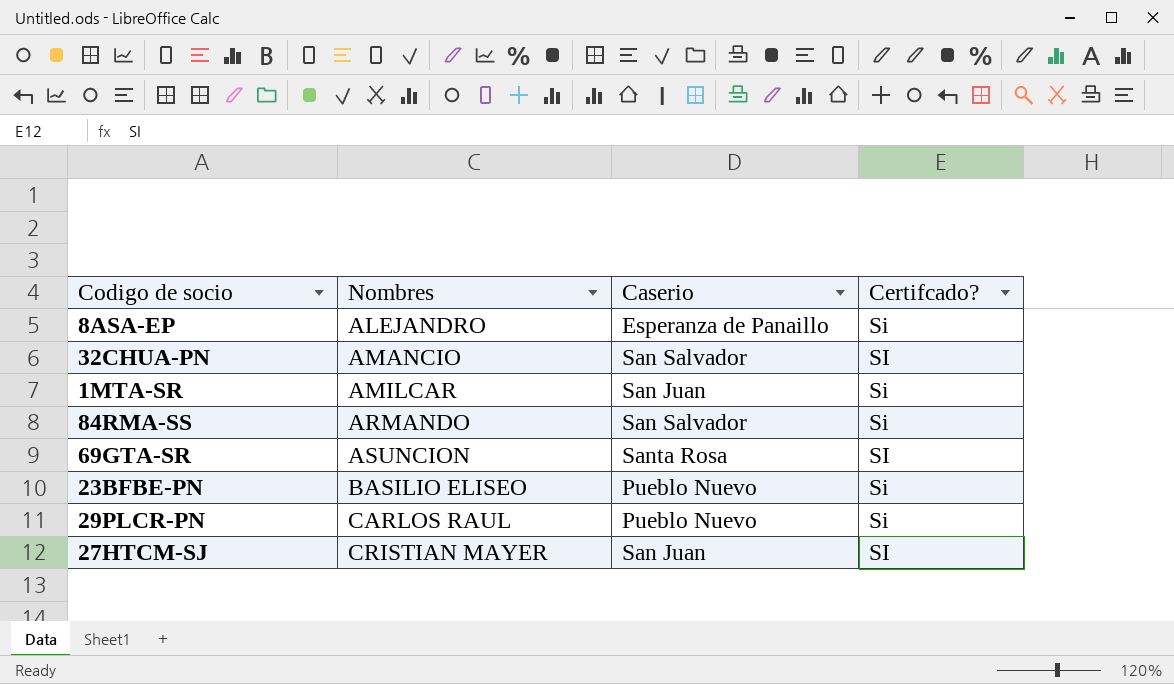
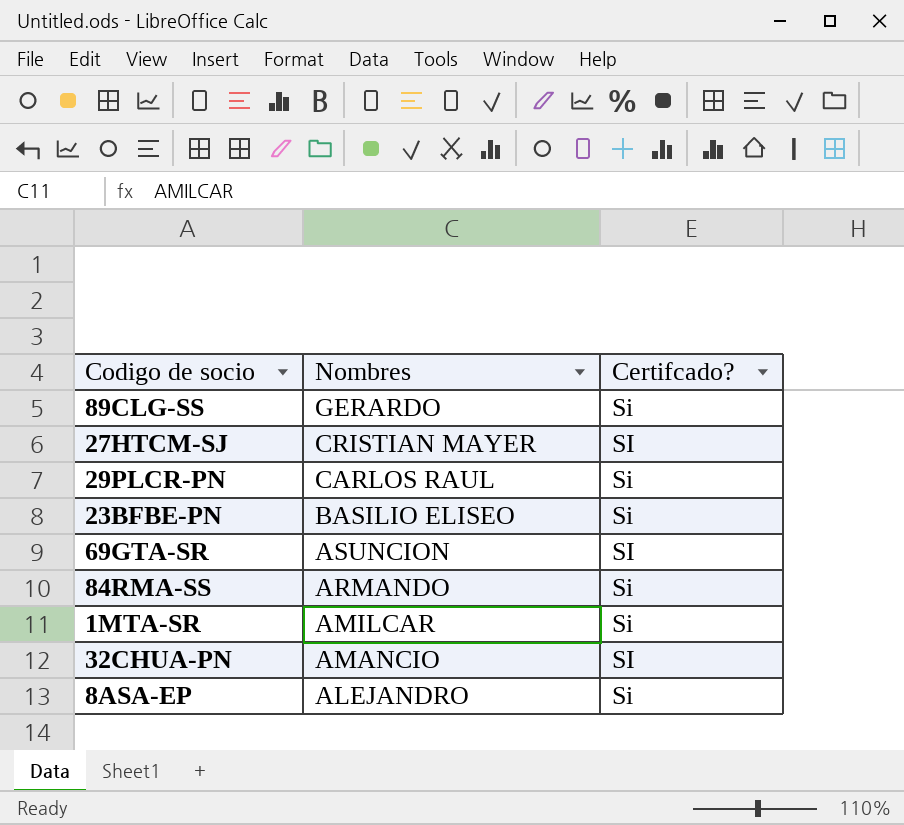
row order: Nombres ascending -> Nombres descending
column Caserio | position: 3 -> none
row 89CLG-SS: none -> GERARDO | Si

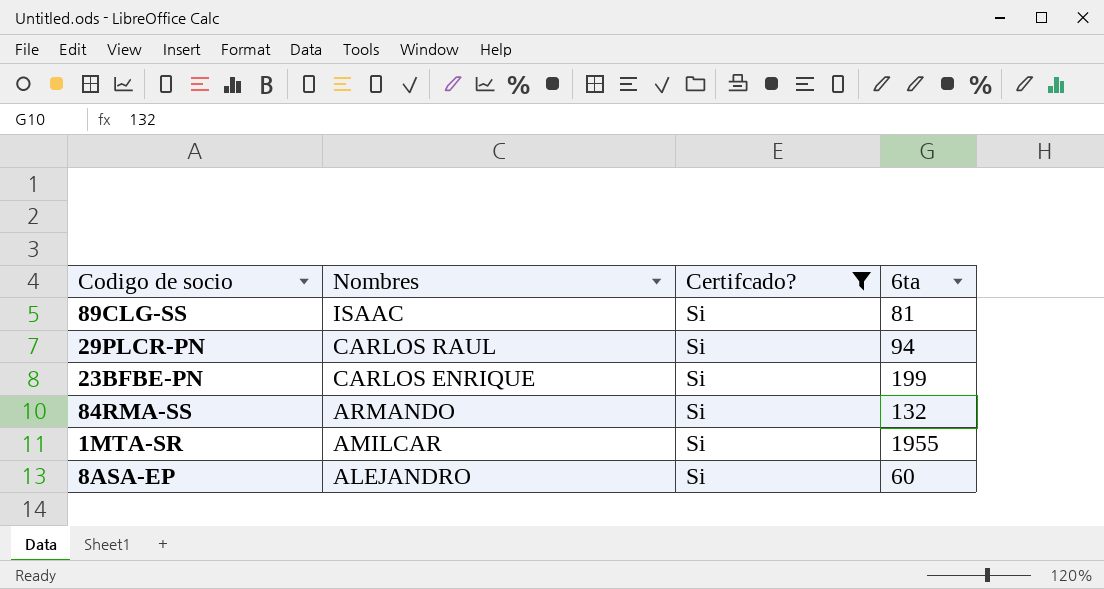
filter: none -> Certifcado? = Si
column 6ta | position: none -> 4
89CLG-SS | Nombres: GERARDO -> ISAAC
23BFBE-PN | Nombres: BASILIO ELISEO -> CARLOS ENRIQUE

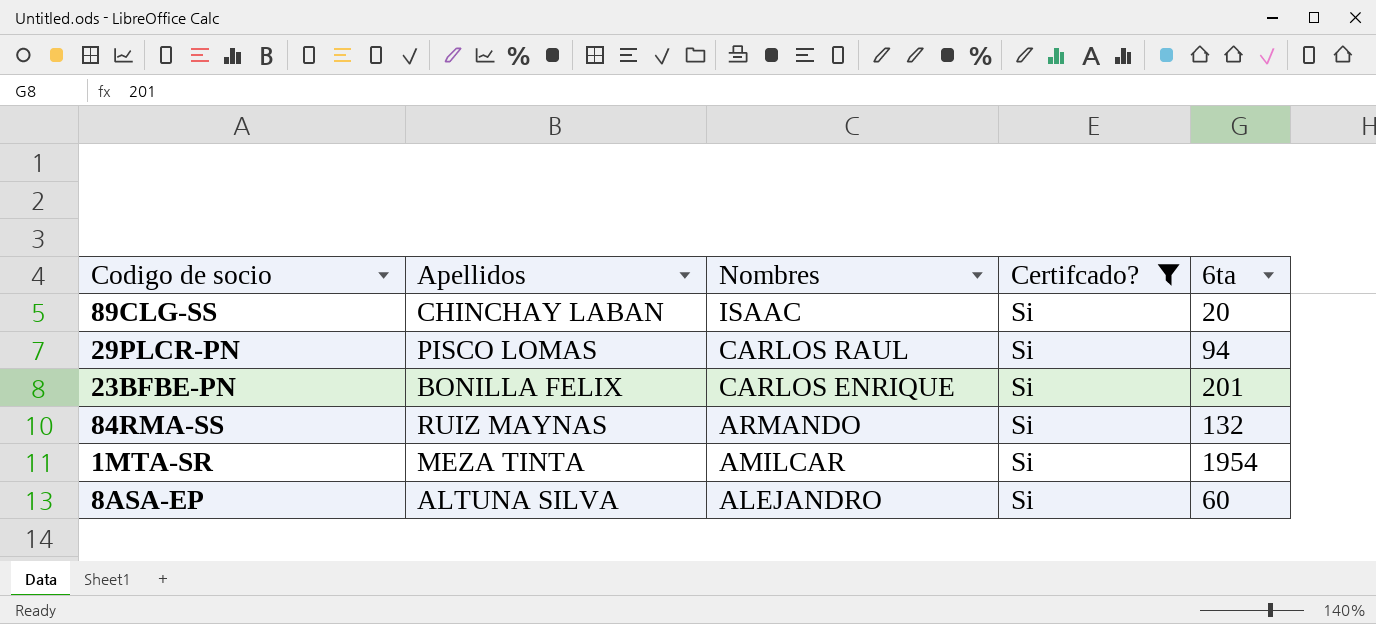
column Apellidos | position: none -> 2
89CLG-SS | 6ta: 81 -> 20
23BFBE-PN | 6ta: 199 -> 201
1MTA-SR | 6ta: 1955 -> 1954

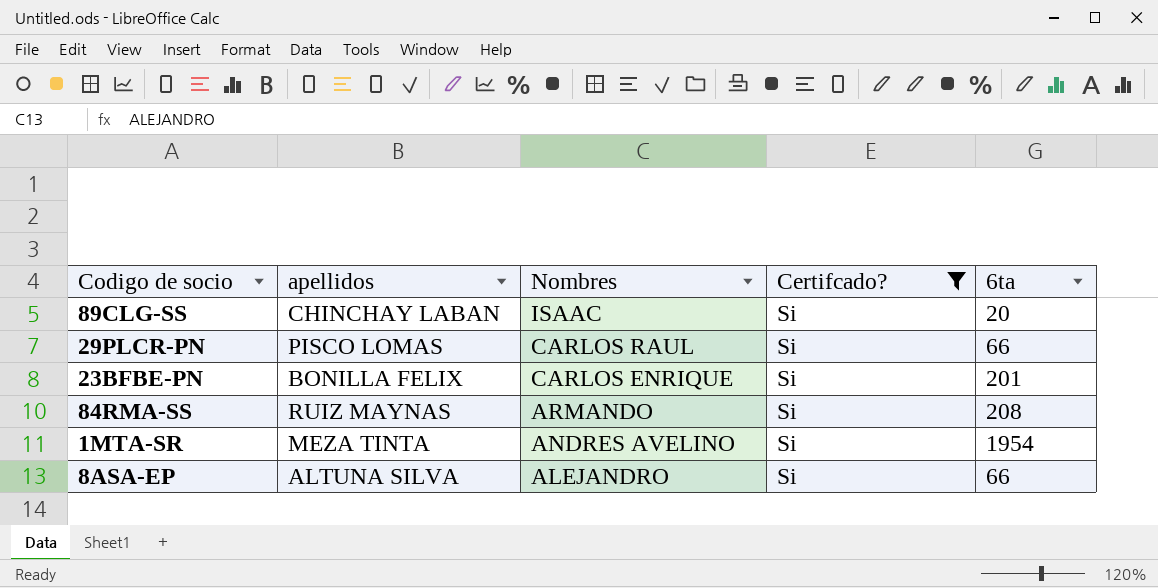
column name: Apellidos -> apellidos
29PLCR-PN | 6ta: 94 -> 66
84RMA-SS | 6ta: 132 -> 208
1MTA-SR | Nombres: AMILCAR -> ANDRES AVELINO
8ASA-EP | 6ta: 60 -> 66

